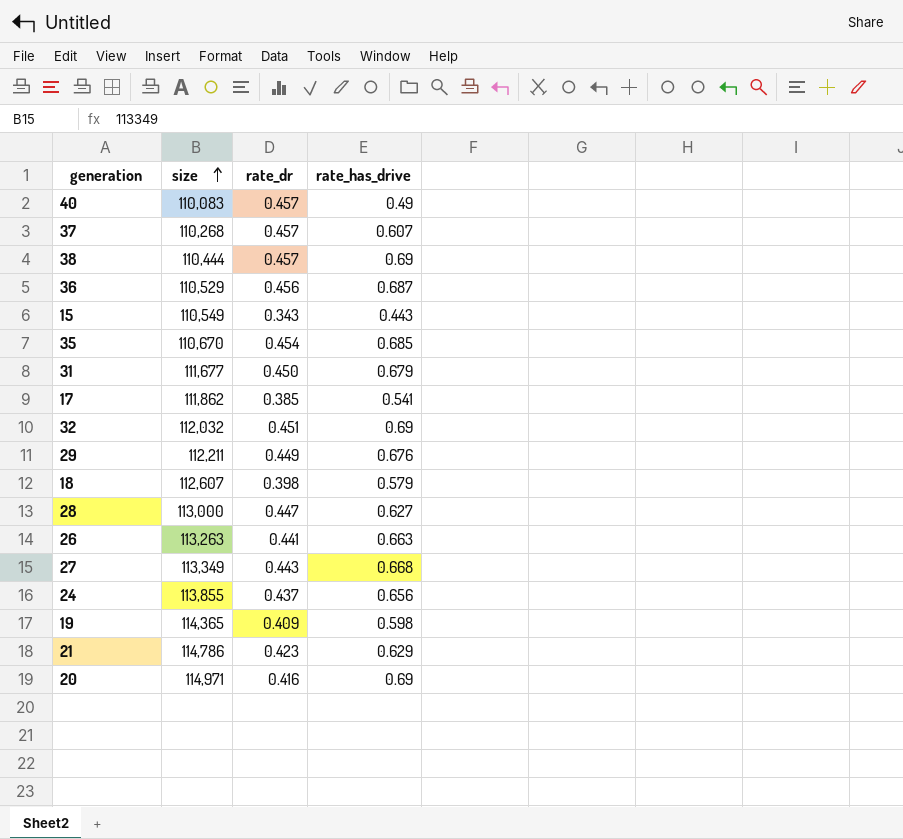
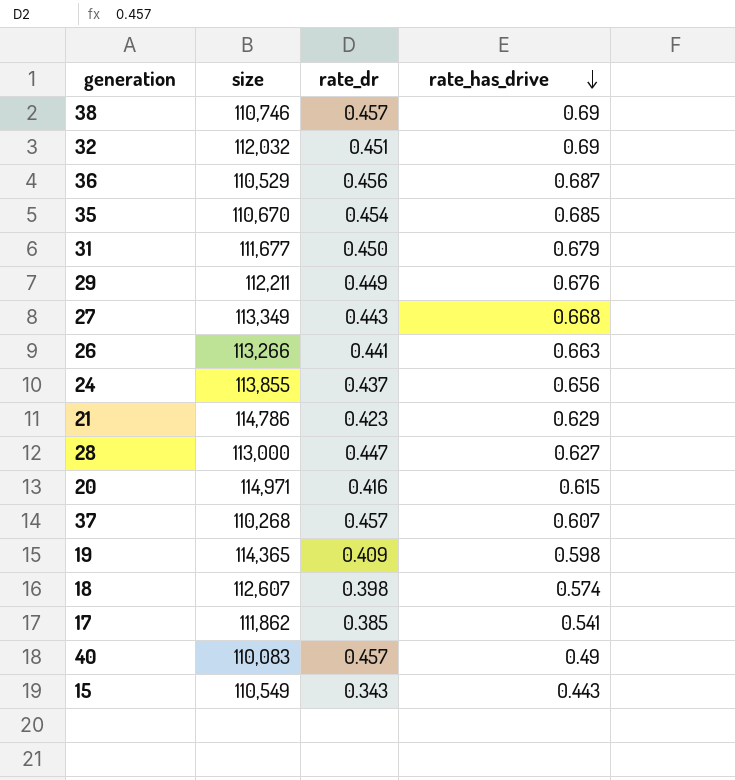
row order: size ascending -> rate_has_drive descending
38 | size: 110,444 -> 110,746
26 | size: 113,263 -> 113,266
20 | rate_has_drive: 0.69 -> 0.615
18 | rate_has_drive: 0.579 -> 0.574

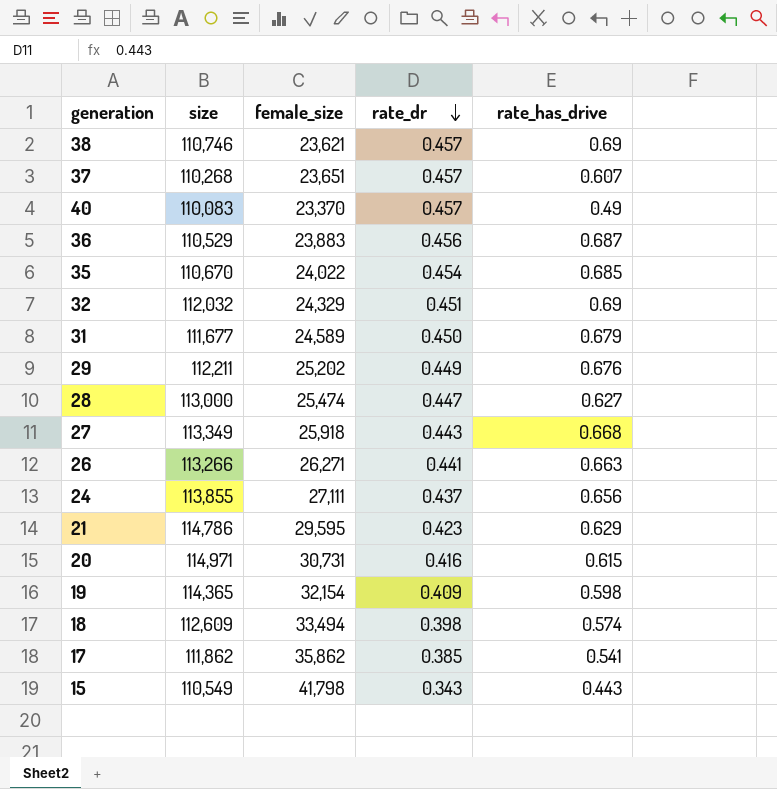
row order: rate_has_drive descending -> rate_dr descending
column female_size | position: none -> 3
18 | size: 112,607 -> 112,609

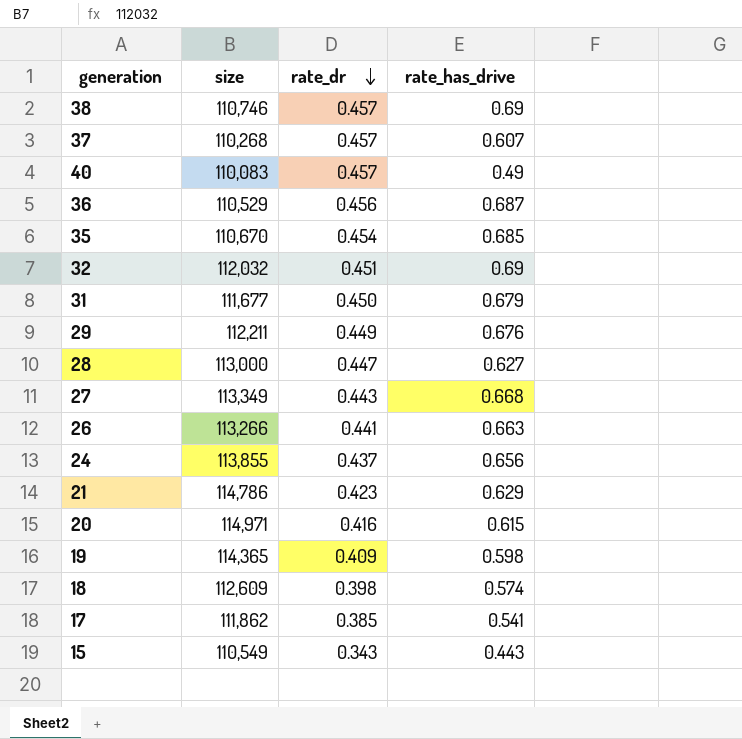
column female_size | position: 3 -> none

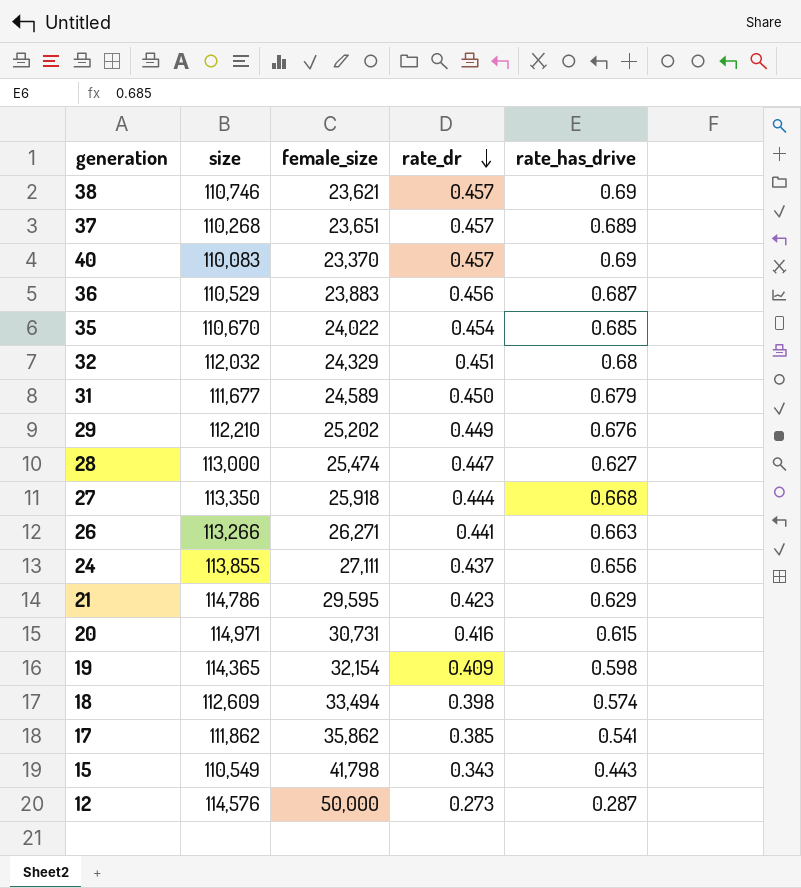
column female_size | position: none -> 3
37 | rate_has_drive: 0.607 -> 0.689
40 | rate_has_drive: 0.49 -> 0.69
32 | rate_has_drive: 0.69 -> 0.68
29 | size: 112,211 -> 112,210
27 | size: 113,349 -> 113,350
27 | rate_dr: 0.443 -> 0.444
row 12: none -> 114,576 | 50,000 | 0.273 | 0.287

